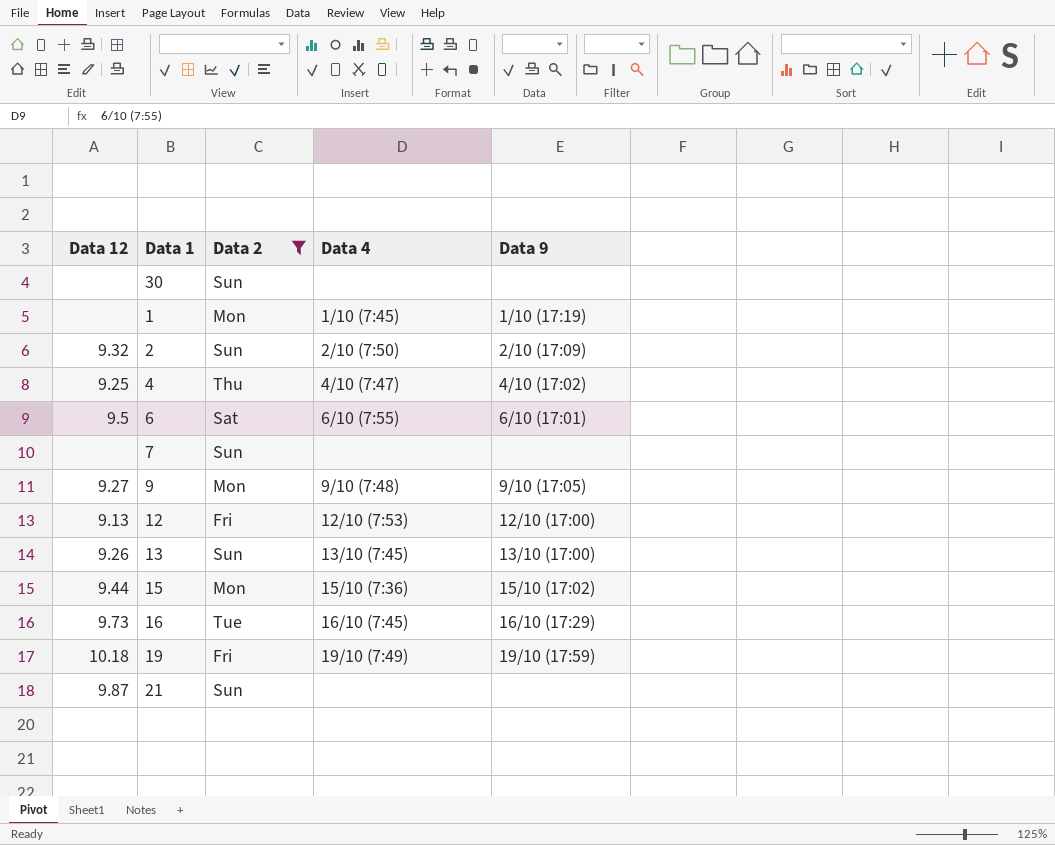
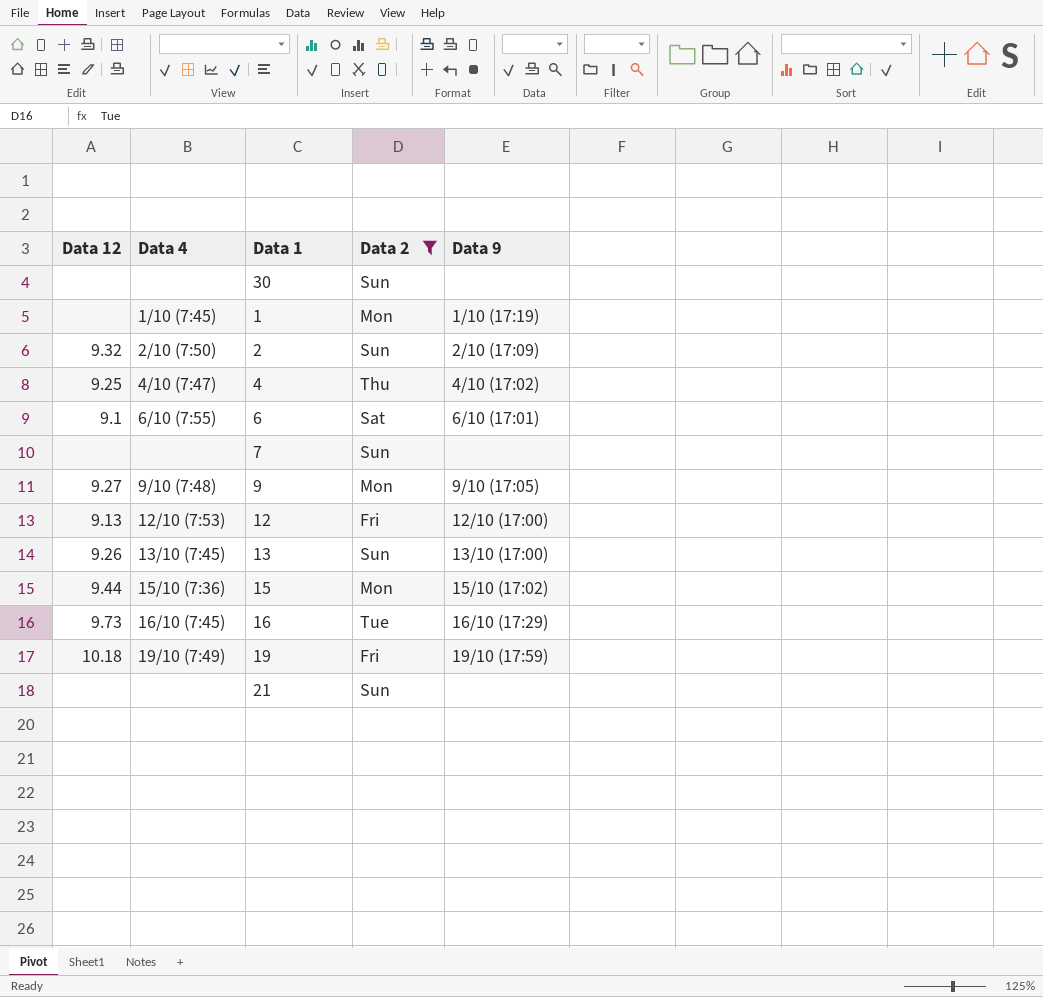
column Data 4 | position: 4 -> 2
6 | Data 12: 9.5 -> 9.1
21 | Data 12: 9.87 -> none

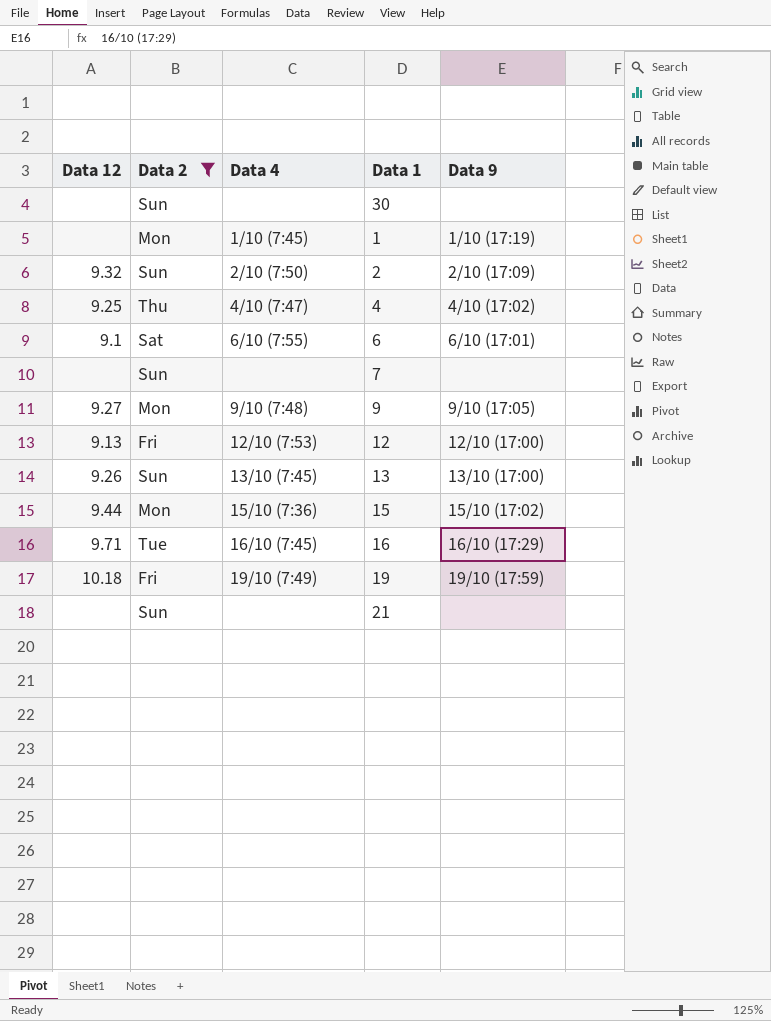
column Data 2 | position: 4 -> 2
16 | Data 12: 9.73 -> 9.71

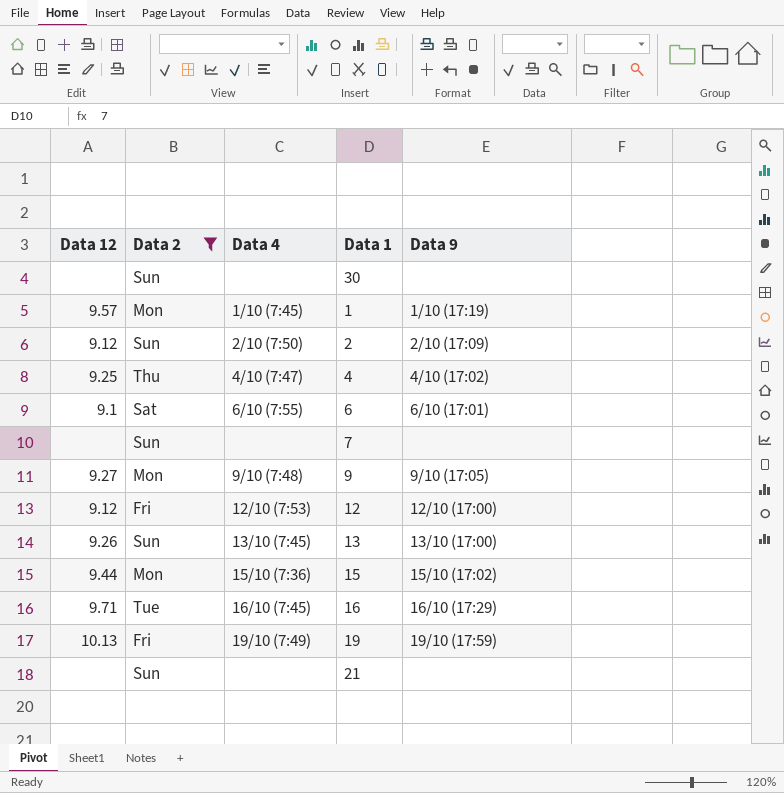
1 | Data 12: none -> 9.57
2 | Data 12: 9.32 -> 9.12
12 | Data 12: 9.13 -> 9.12
19 | Data 12: 10.18 -> 10.13

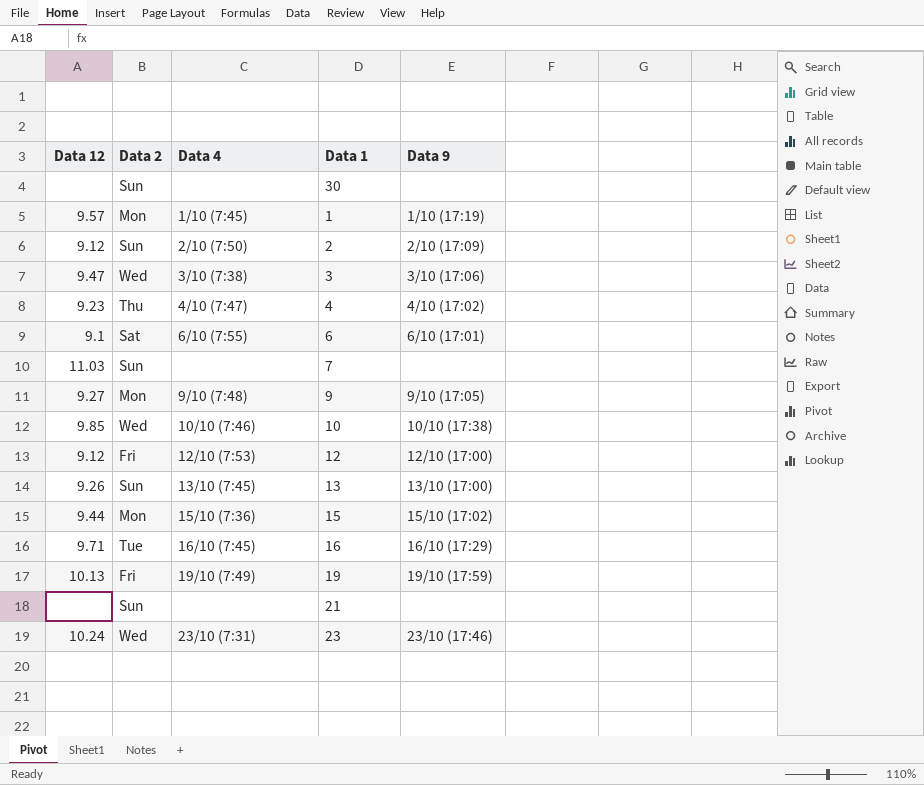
filter: Data 2 != Wed -> none
4 | Data 12: 9.25 -> 9.23
7 | Data 12: none -> 11.03

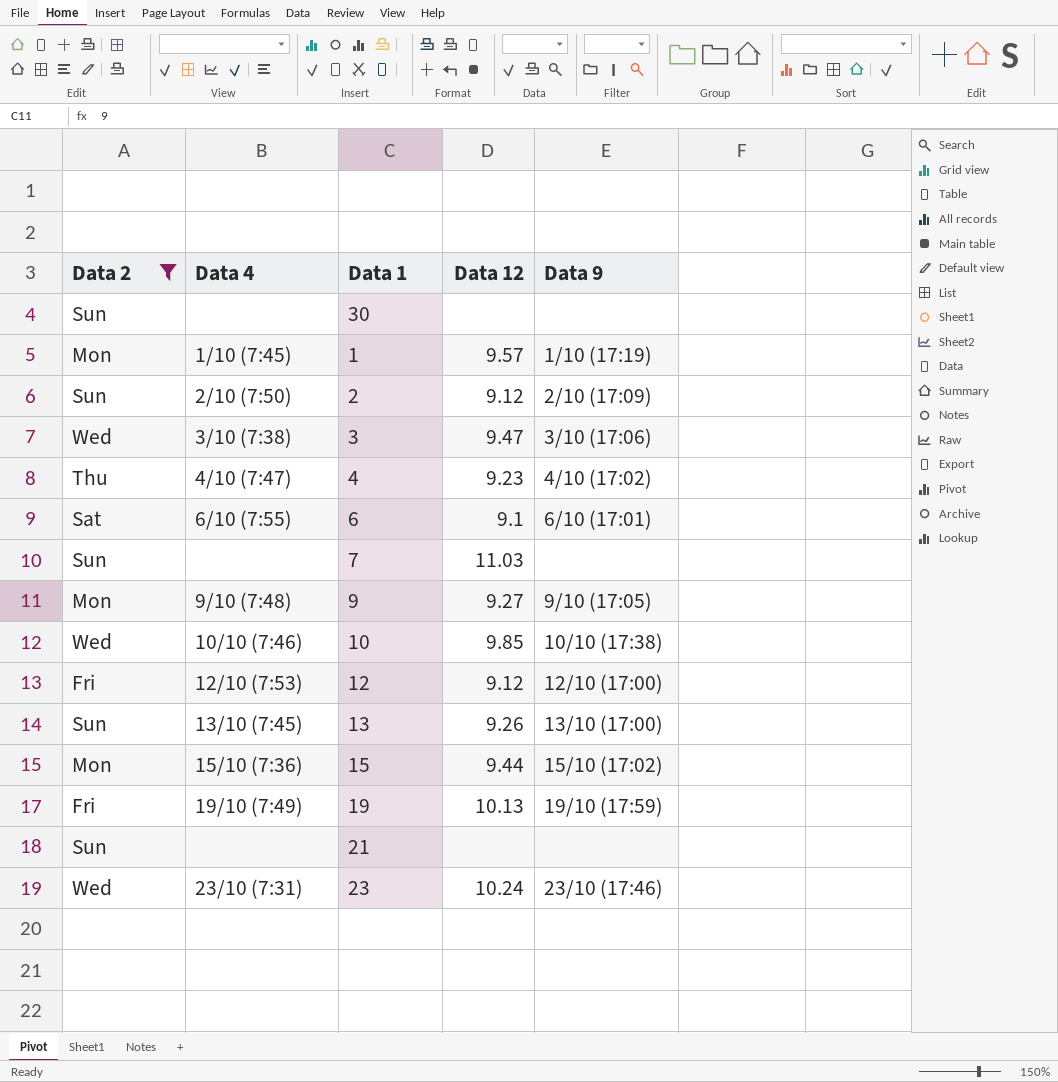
filter: none -> Data 2 != Tue
column Data 12 | position: 1 -> 4

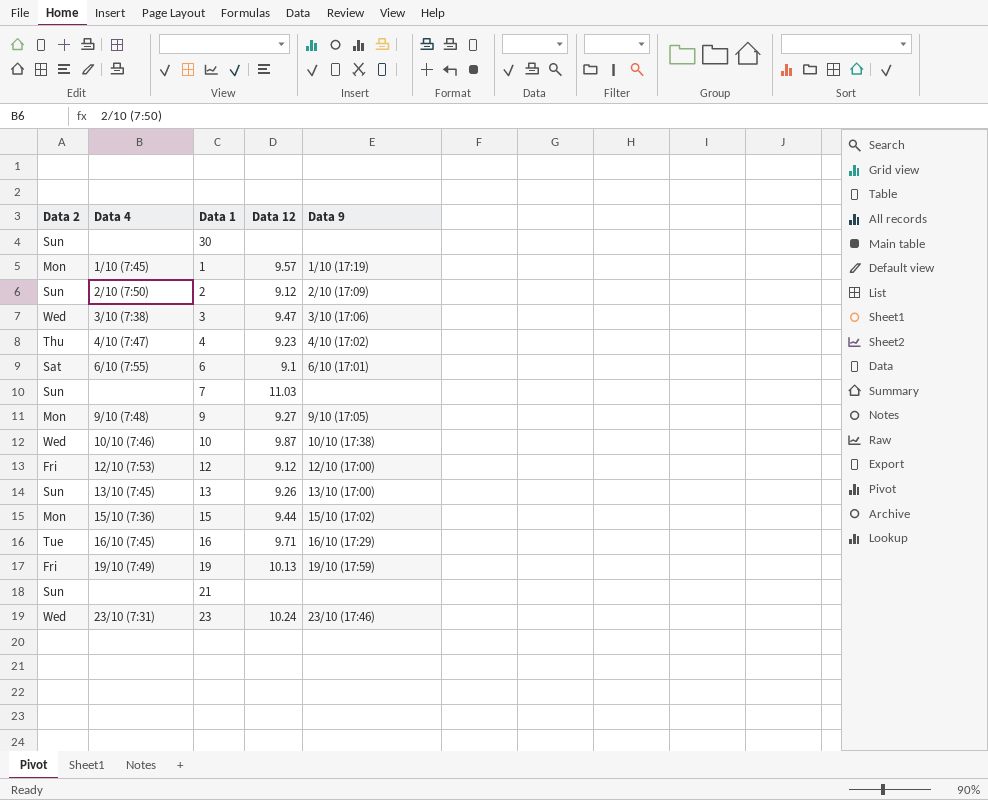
filter: Data 2 != Tue -> none
10 | Data 12: 9.85 -> 9.87

